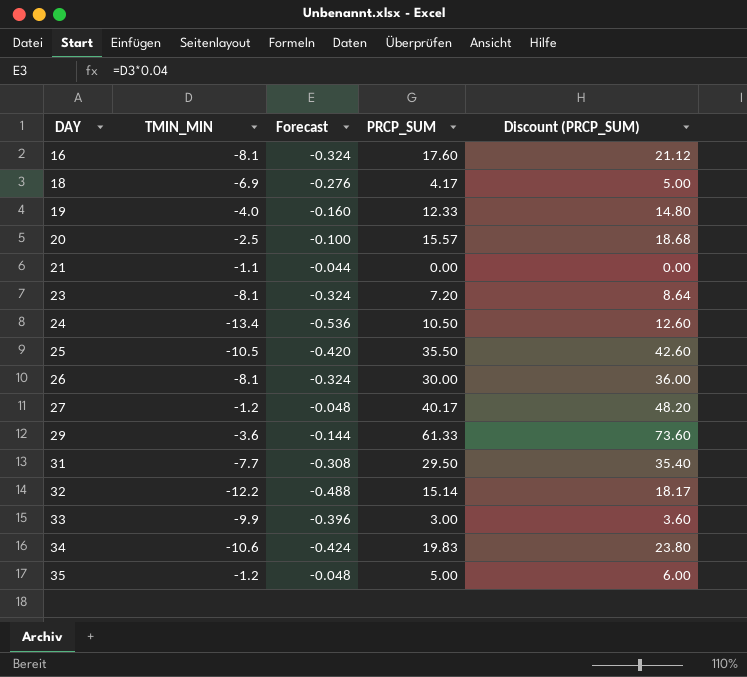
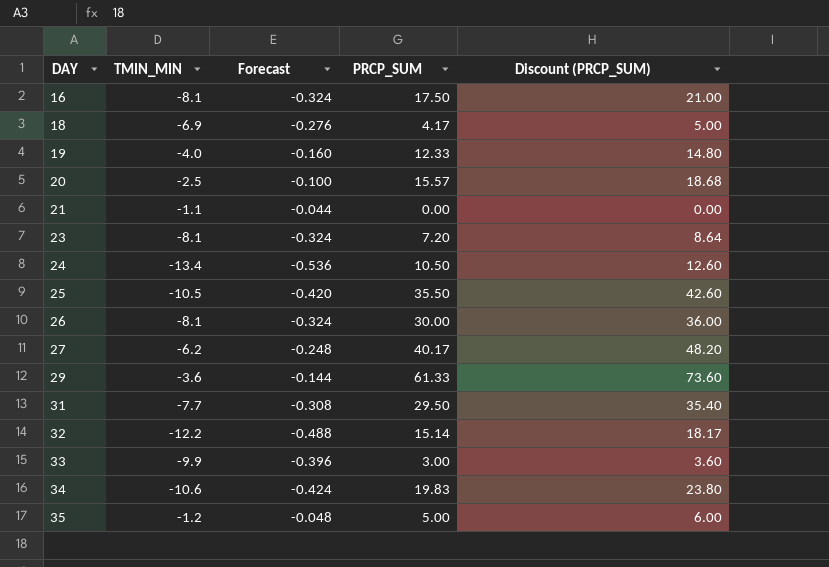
16 | PRCP_SUM: 17.60 -> 17.50
16 | Discount (PRCP_SUM): 21.12 -> 21.00
27 | TMIN_MIN: -1.2 -> -6.2
27 | Forecast: -0.048 -> -0.248

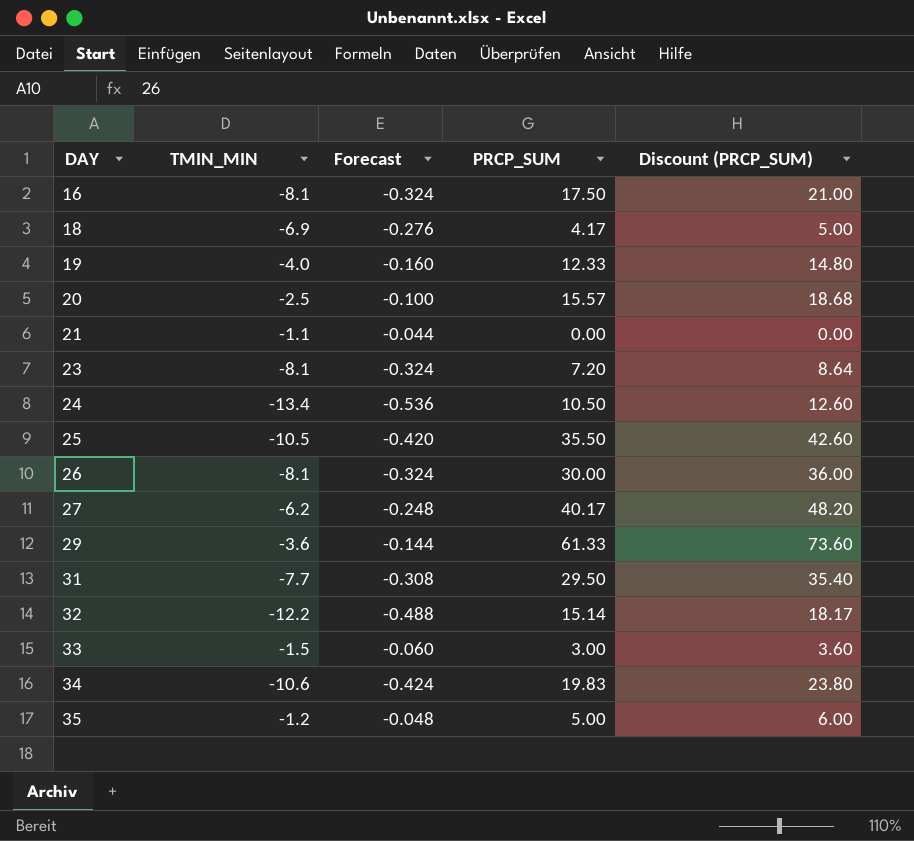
33 | TMIN_MIN: -9.9 -> -1.5
33 | Forecast: -0.396 -> -0.060

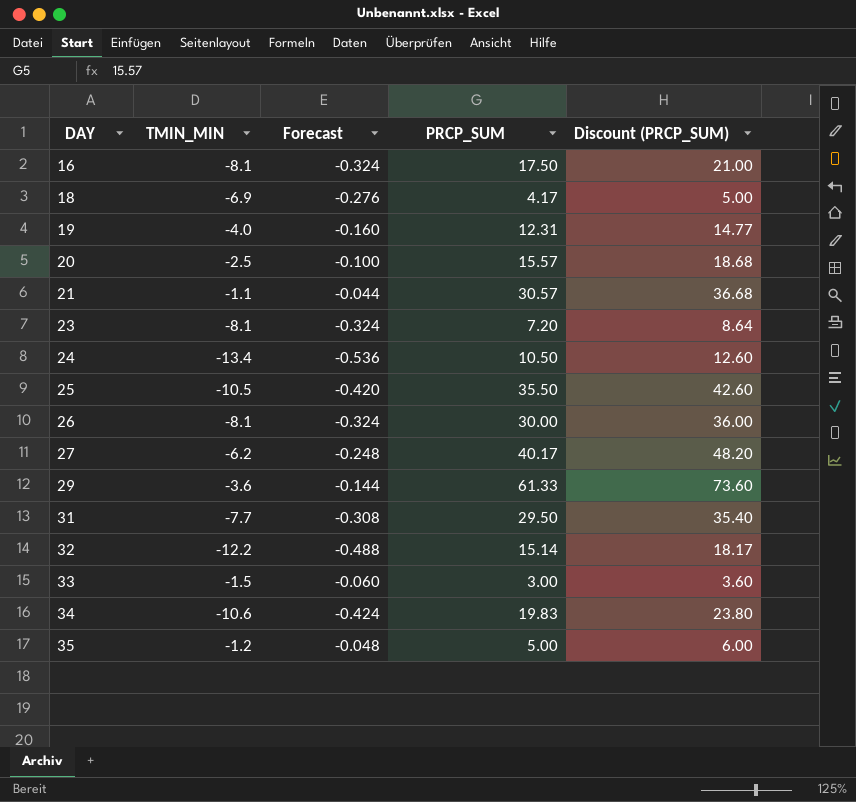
19 | PRCP_SUM: 12.33 -> 12.31
19 | Discount (PRCP_SUM): 14.80 -> 14.77
21 | PRCP_SUM: 0.00 -> 30.57
21 | Discount (PRCP_SUM): 0.00 -> 36.68

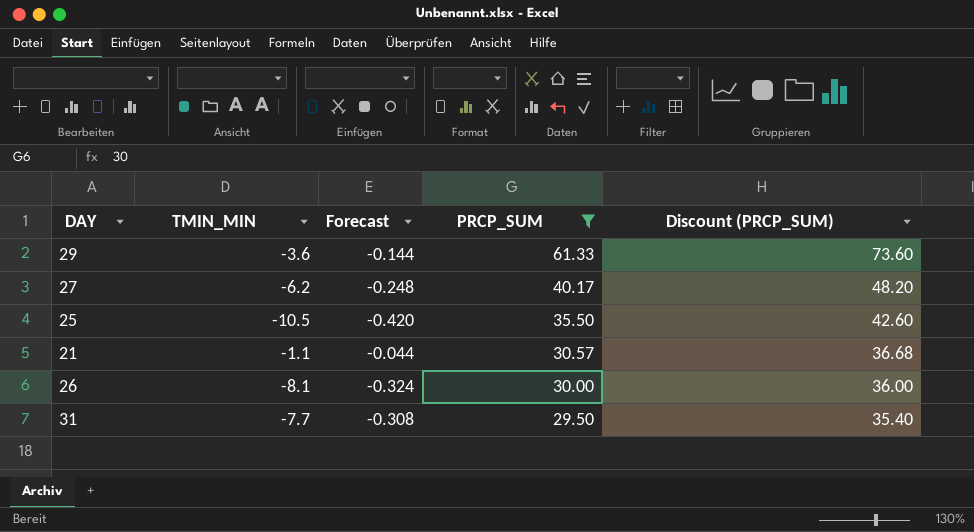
filter: none -> PRCP_SUM >= 29.50
row order: DAY ascending -> PRCP_SUM descending

